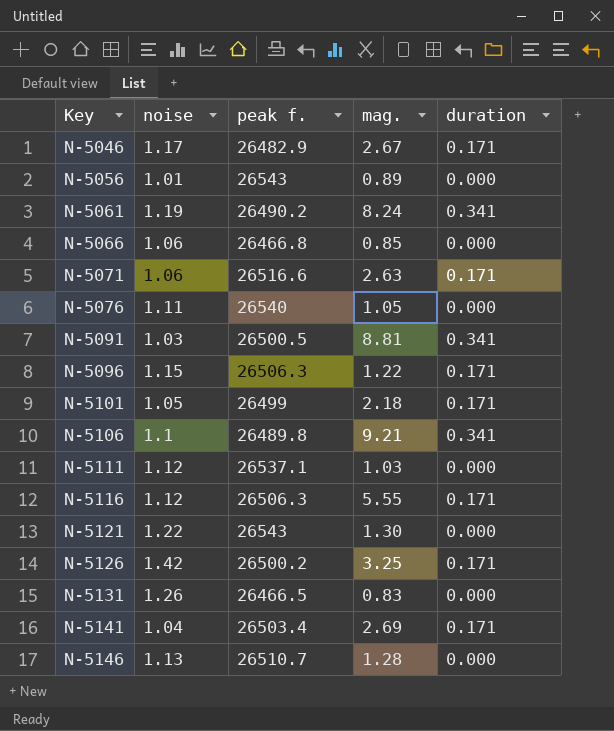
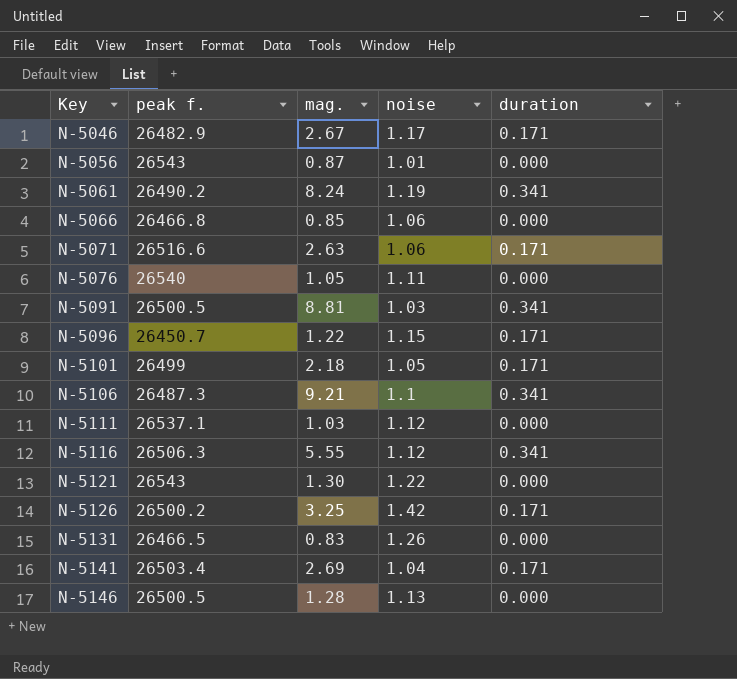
column noise | position: 2 -> 4
N-5056 | mag.: 0.89 -> 0.87
N-5096 | peak f.: 26506.3 -> 26450.7
N-5106 | peak f.: 26489.8 -> 26487.3
N-5116 | duration: 0.171 -> 0.341
N-5146 | peak f.: 26510.7 -> 26500.5

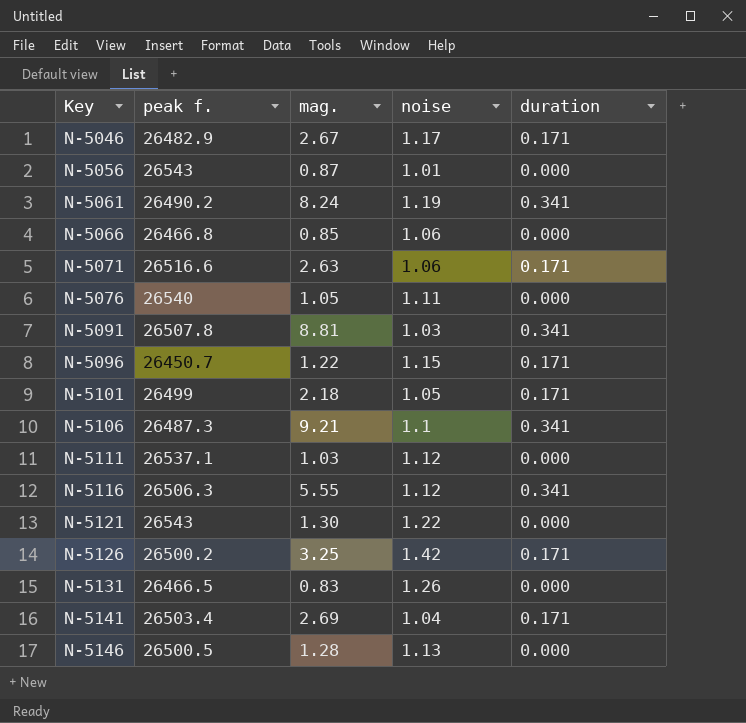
N-5091 | peak f.: 26500.5 -> 26507.8

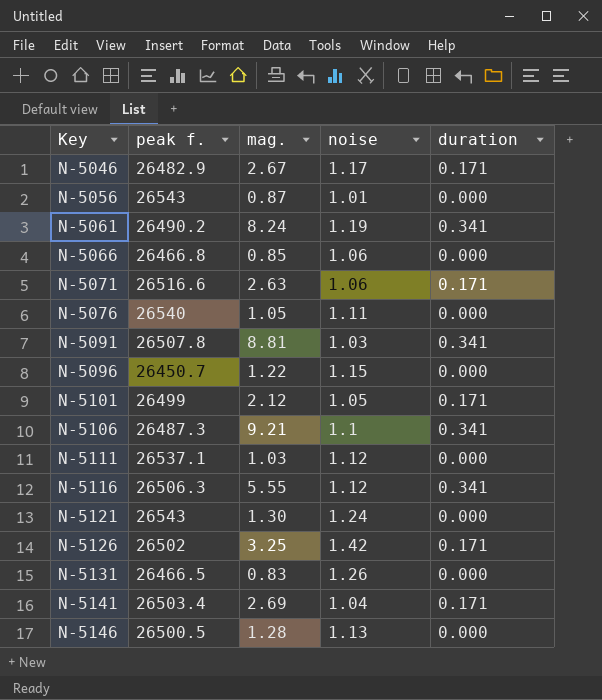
N-5096 | duration: 0.171 -> 0.000
N-5101 | mag.: 2.18 -> 2.12
N-5121 | noise: 1.22 -> 1.24
N-5126 | peak f.: 26500.2 -> 26502

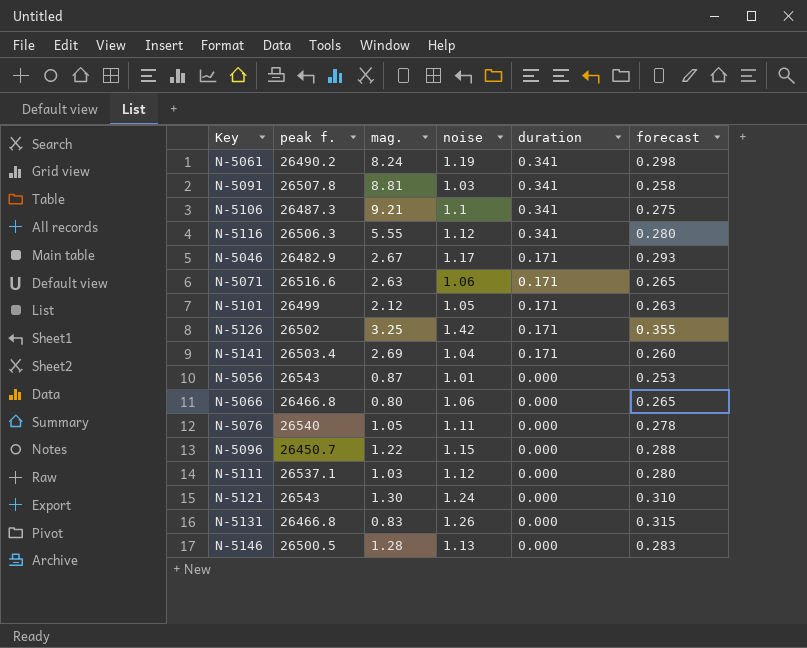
row order: Key ascending -> duration descending
column forecast | formula: none -> [noise] * 0.25
N-5066 | mag.: 0.85 -> 0.80
N-5131 | peak f.: 26466.5 -> 26466.8

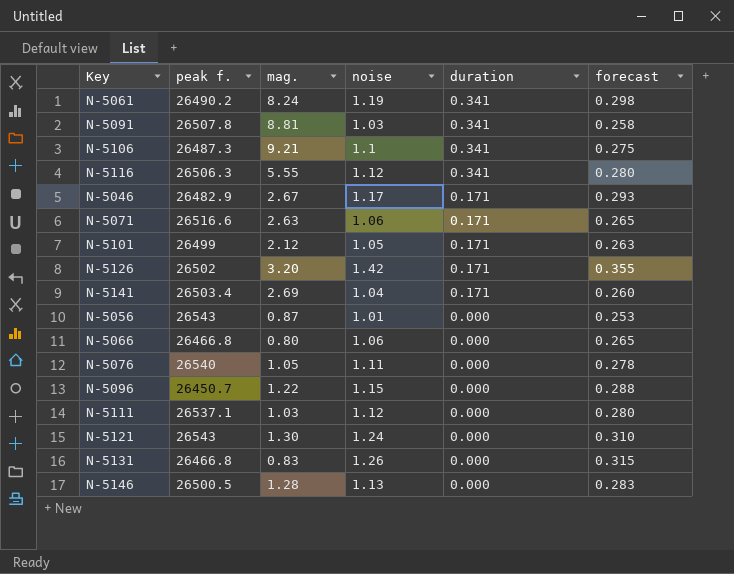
N-5126 | mag.: 3.25 -> 3.20

